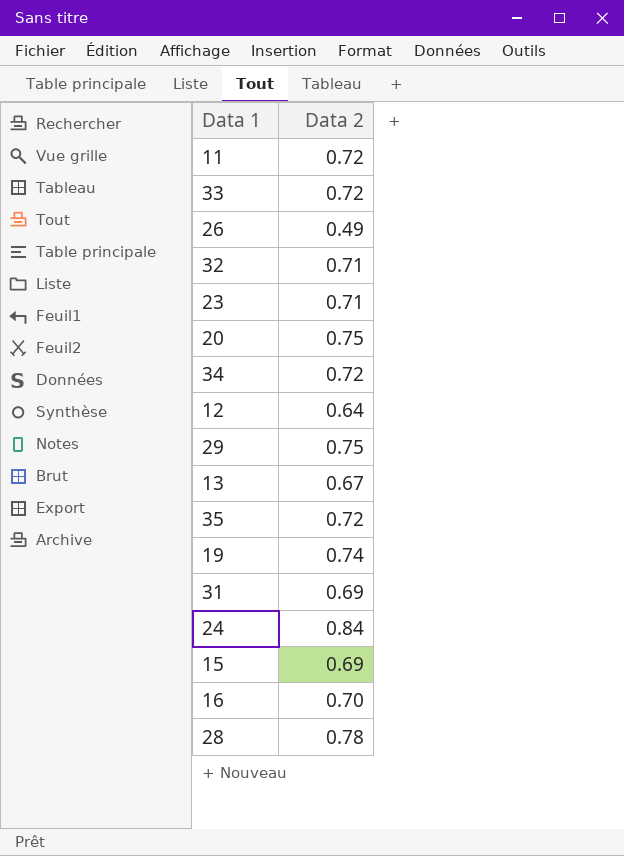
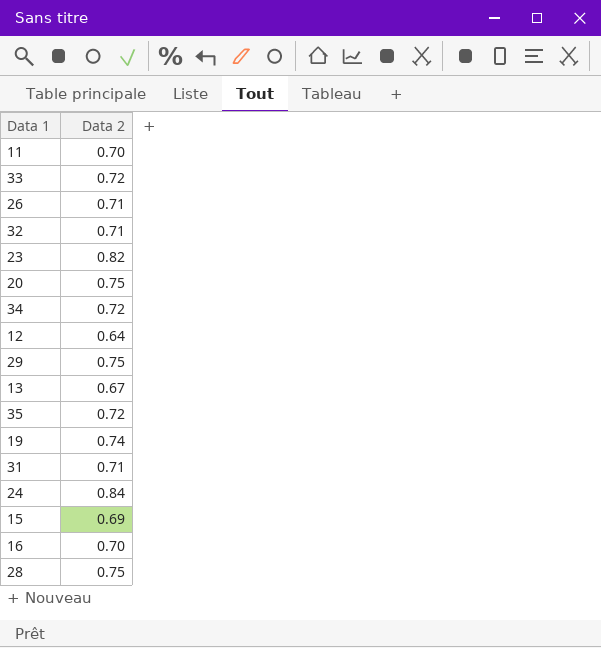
11 | Data 2: 0.72 -> 0.70
26 | Data 2: 0.49 -> 0.71
23 | Data 2: 0.71 -> 0.82
31 | Data 2: 0.69 -> 0.71
28 | Data 2: 0.78 -> 0.75

